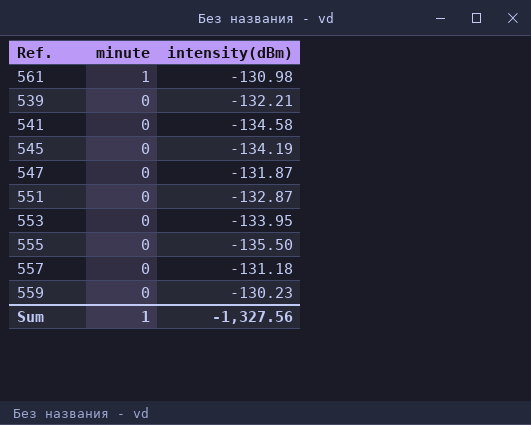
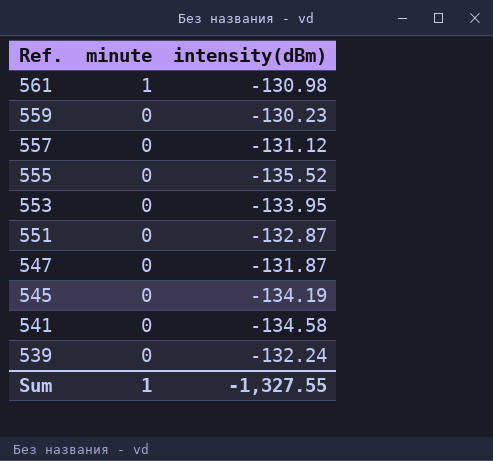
row order: minute descending -> Ref. descending
557 | intensity(dBm): -131.18 -> -131.12
555 | intensity(dBm): -135.50 -> -135.52
539 | intensity(dBm): -132.21 -> -132.24
Sum | intensity(dBm): -1,327.56 -> -1,327.55

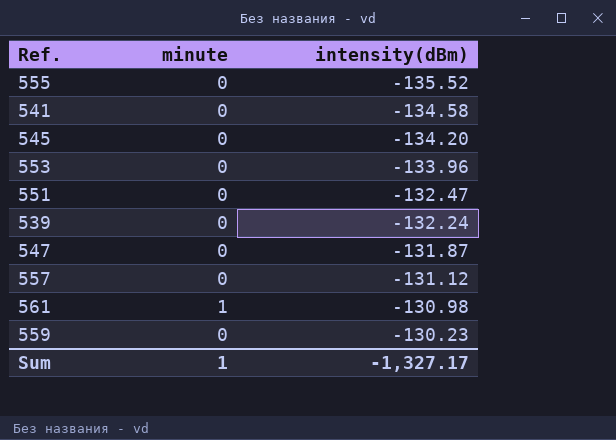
row order: Ref. descending -> intensity(dBm) ascending
545 | intensity(dBm): -134.19 -> -134.20
553 | intensity(dBm): -133.95 -> -133.96
551 | intensity(dBm): -132.87 -> -132.47
Sum | intensity(dBm): -1,327.55 -> -1,327.17

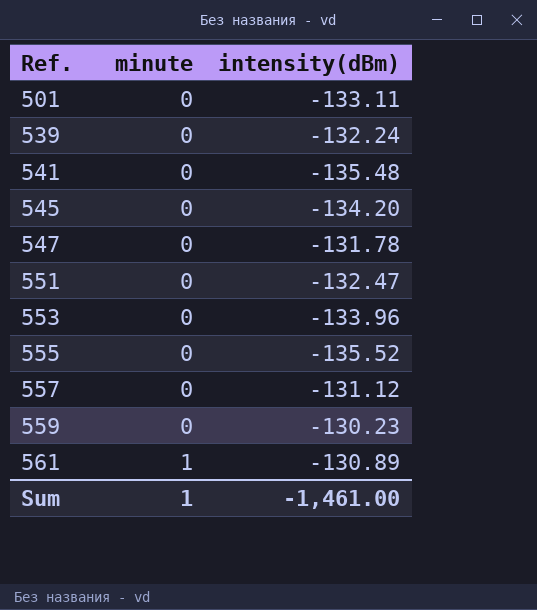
row order: intensity(dBm) ascending -> Ref. ascending
row 501: none -> 0 | -133.11
541 | intensity(dBm): -134.58 -> -135.48
547 | intensity(dBm): -131.87 -> -131.78
561 | intensity(dBm): -130.98 -> -130.89
Sum | intensity(dBm): -1,327.17 -> -1,461.00

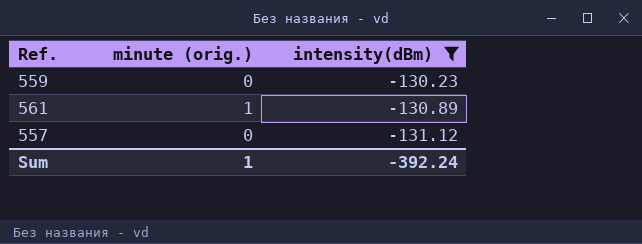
filter: none -> intensity(dBm) >= -131.12
row order: Ref. ascending -> intensity(dBm) descending
column name: minute -> minute (orig.)
Sum | intensity(dBm): -1,461.00 -> -392.24

